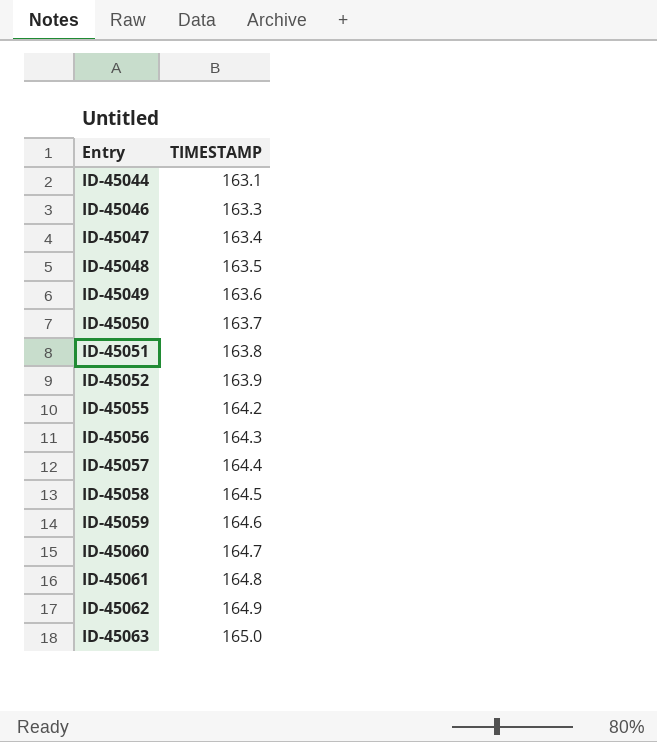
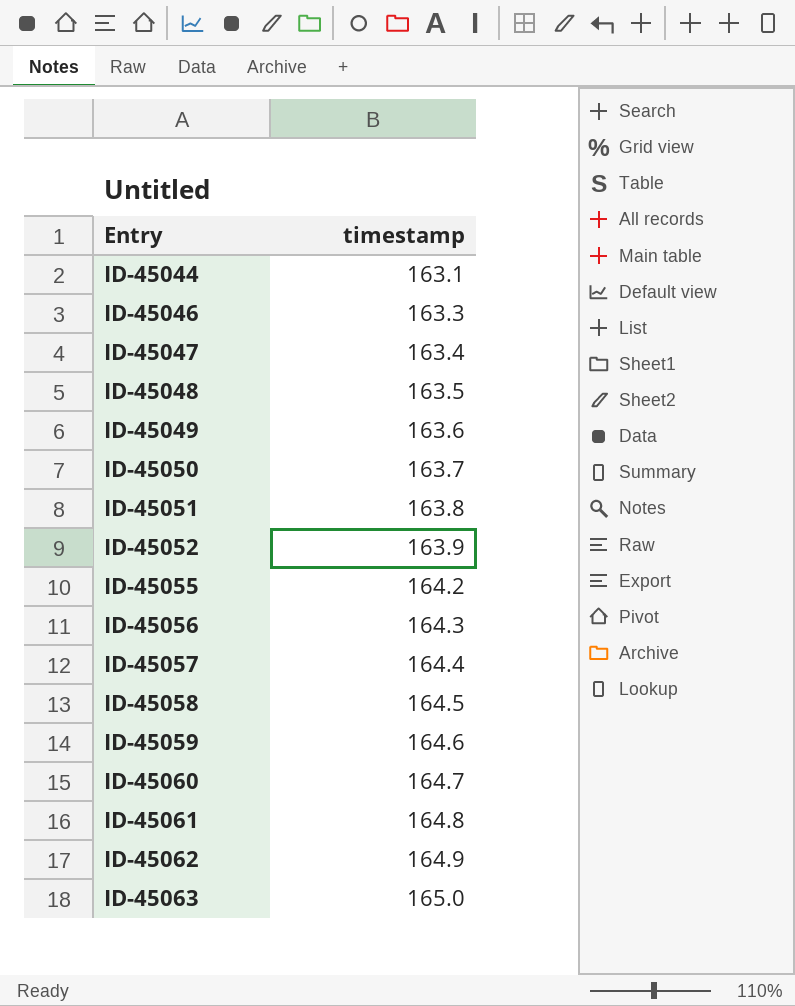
column name: TIMESTAMP -> timestamp

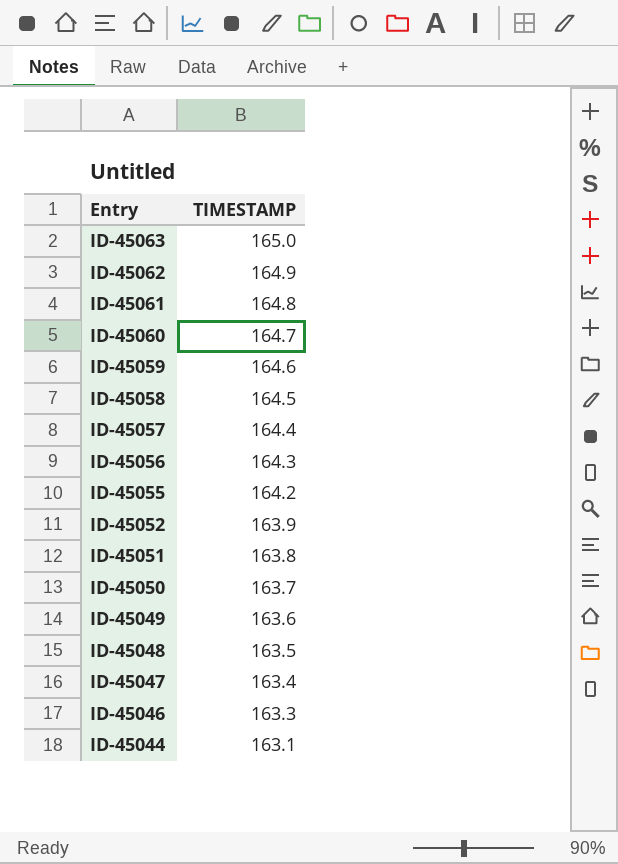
row order: Entry ascending -> Entry descending
column name: timestamp -> TIMESTAMP

